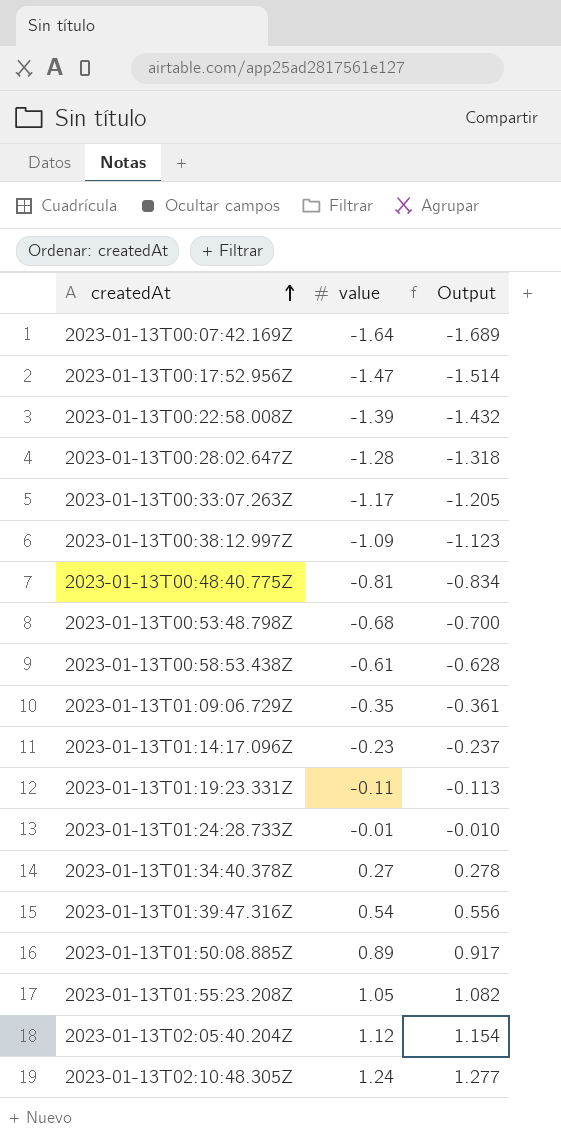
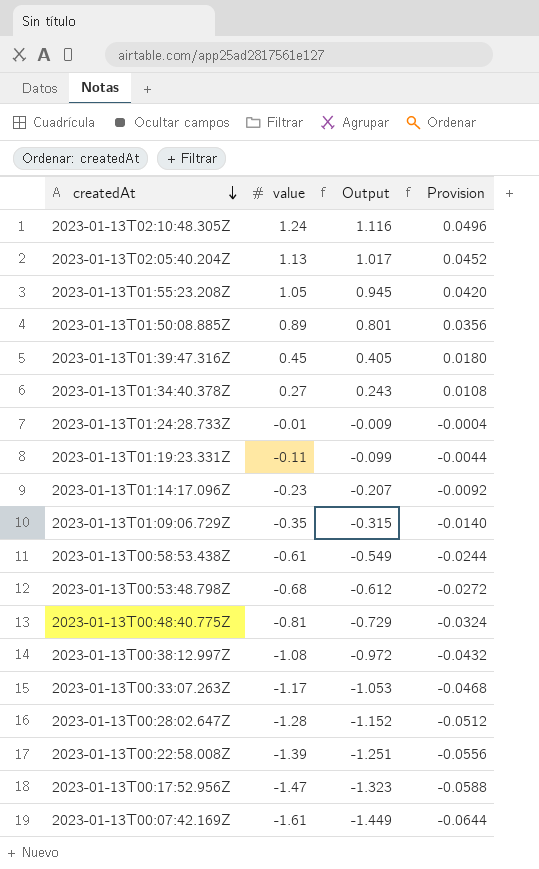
row order: createdAt ascending -> createdAt descending
column Output | formula: [value] * 1.03 -> [value] * 0.9
column Provision | formula: none -> [value] * 0.04
2023-01-13T02:05:40.204Z | value: 1.12 -> 1.13
2023-01-13T01:39:47.316Z | value: 0.54 -> 0.45
2023-01-13T00:38:12.997Z | value: -1.09 -> -1.08
2023-01-13T00:07:42.169Z | value: -1.64 -> -1.61

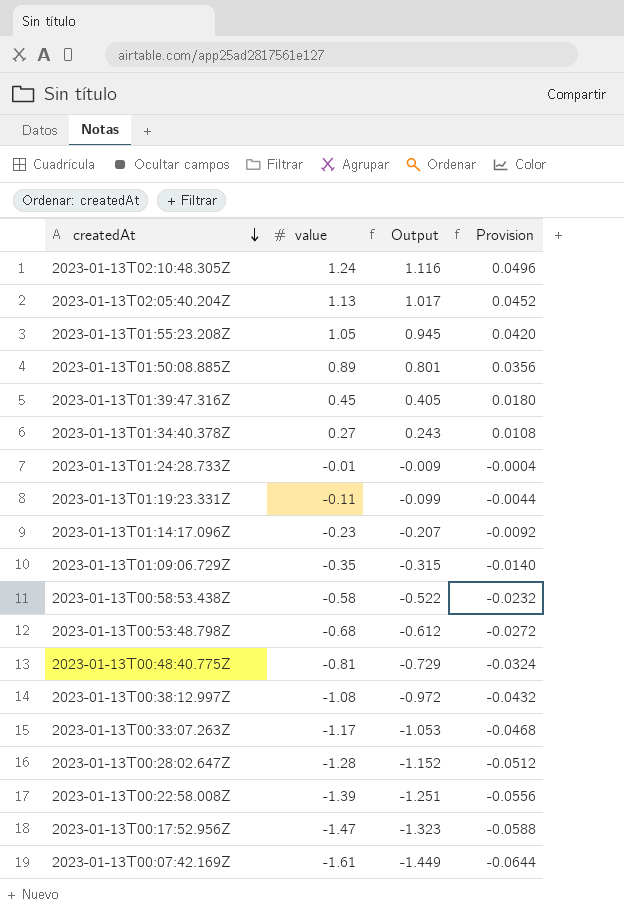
2023-01-13T00:58:53.438Z | value: -0.61 -> -0.58
2023-01-13T00:58:53.438Z | Output: -0.549 -> -0.522
2023-01-13T00:58:53.438Z | Provision: -0.0244 -> -0.0232

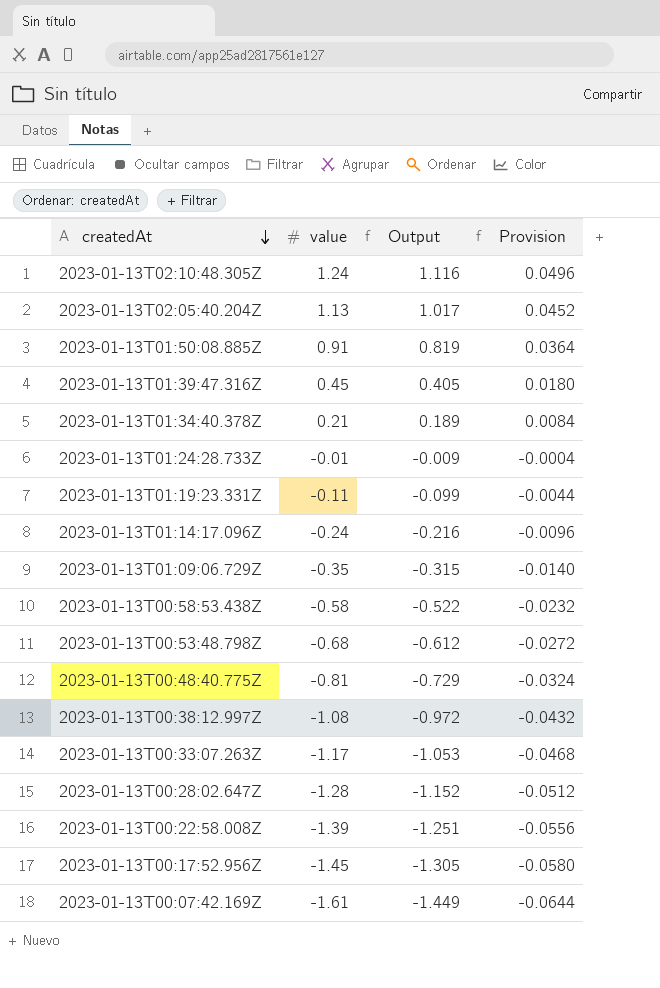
row 2023-01-13T01:55:23.208Z: 1.05 | 0.945 | 0.0420 -> none
2023-01-13T01:50:08.885Z | value: 0.89 -> 0.91
2023-01-13T01:50:08.885Z | Output: 0.801 -> 0.819
2023-01-13T01:50:08.885Z | Provision: 0.0356 -> 0.0364
2023-01-13T01:34:40.378Z | value: 0.27 -> 0.21
2023-01-13T01:34:40.378Z | Output: 0.243 -> 0.189
2023-01-13T01:34:40.378Z | Provision: 0.0108 -> 0.0084
2023-01-13T01:14:17.096Z | value: -0.23 -> -0.24
2023-01-13T01:14:17.096Z | Output: -0.207 -> -0.216
2023-01-13T01:14:17.096Z | Provision: -0.0092 -> -0.0096
2023-01-13T00:17:52.956Z | value: -1.47 -> -1.45
2023-01-13T00:17:52.956Z | Output: -1.323 -> -1.305
2023-01-13T00:17:52.956Z | Provision: -0.0588 -> -0.0580

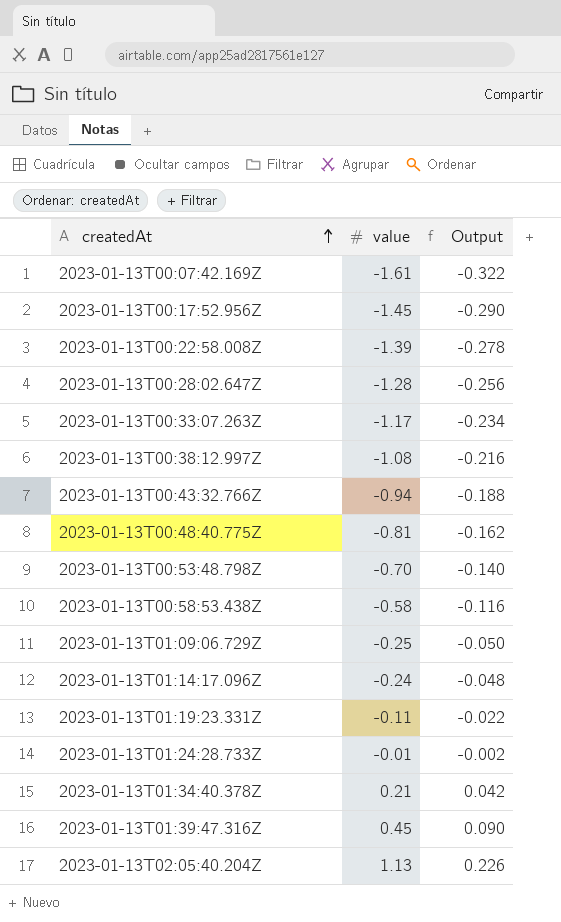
row order: createdAt descending -> createdAt ascending
column Provision | formula: [value] * 0.04 -> none
column Output | formula: [value] * 0.9 -> [value] * 0.2
row 2023-01-13T02:10:48.305Z: 1.24 | 1.116 | 0.0496 -> none
row 2023-01-13T01:50:08.885Z: 0.91 | 0.819 | 0.0364 -> none
row 2023-01-13T00:43:32.766Z: none -> -0.94 | -0.188
2023-01-13T00:53:48.798Z | value: -0.68 -> -0.70
2023-01-13T01:09:06.729Z | value: -0.35 -> -0.25

